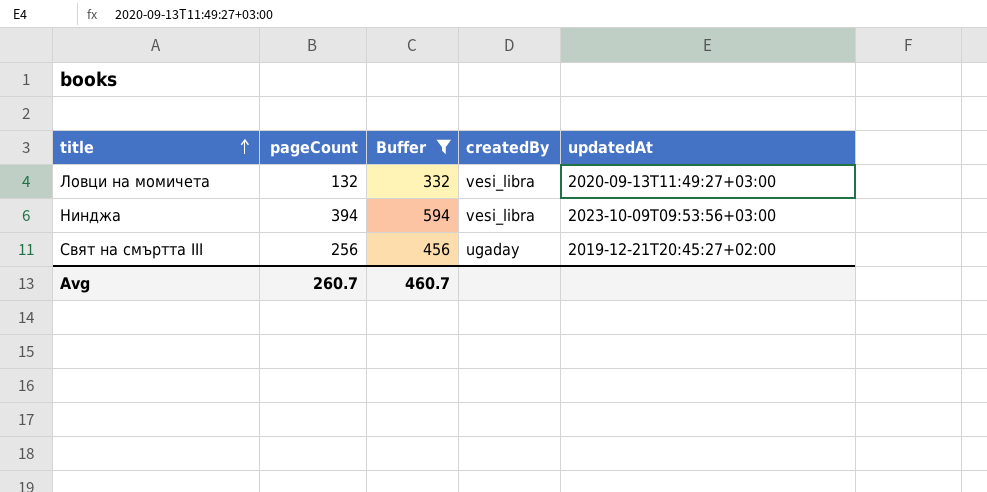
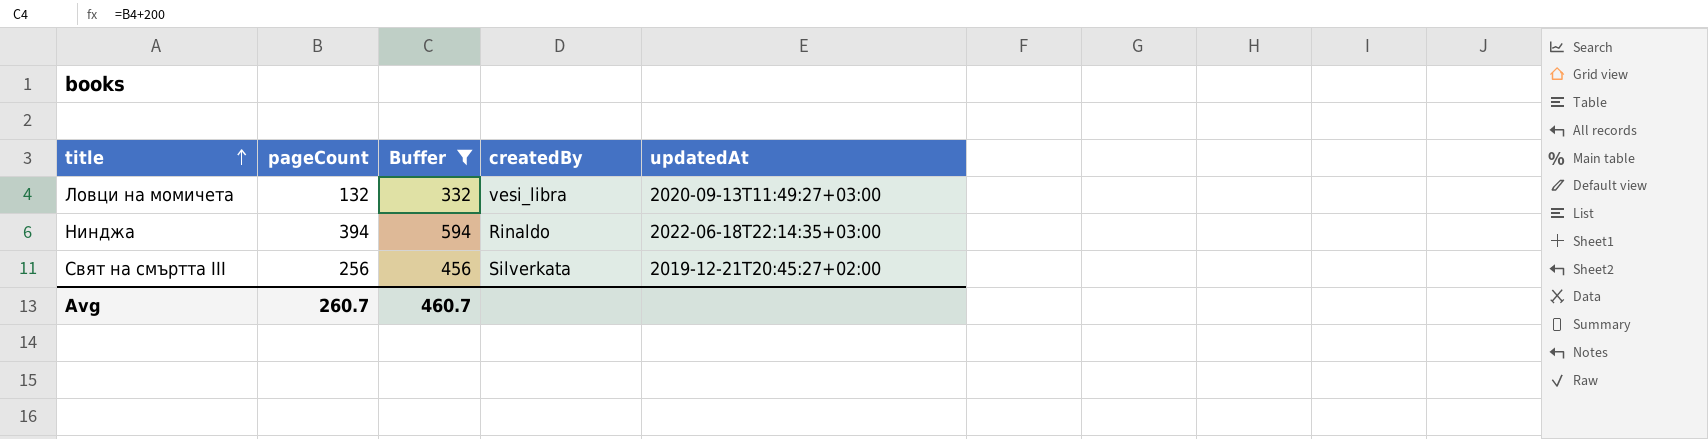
Нинджа | createdBy: vesi_libra -> Rinaldo
Нинджа | updatedAt: 2023-10-09T09:53:56+03:00 -> 2022-06-18T22:14:35+03:00
Свят на смъртта III | createdBy: ugaday -> Silverkata

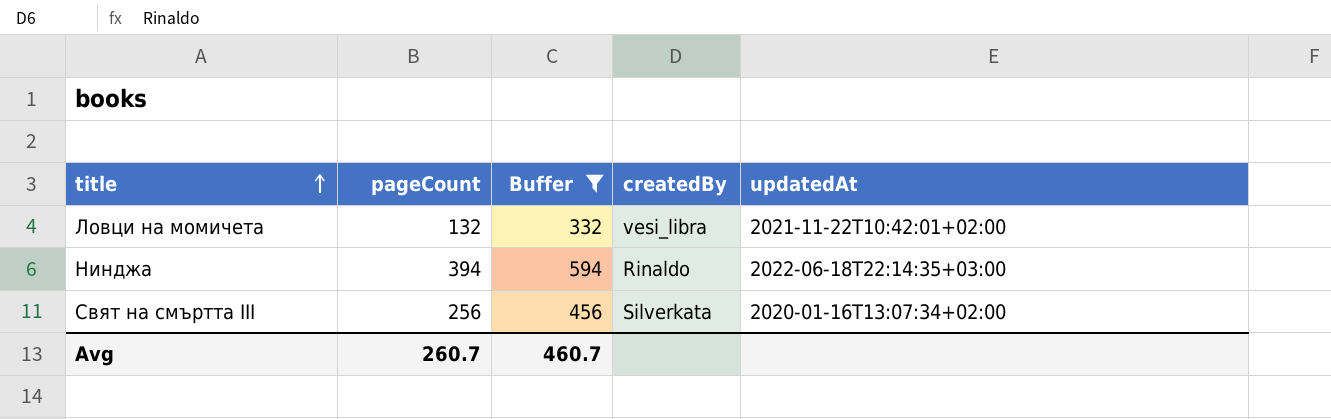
Ловци на момичета | updatedAt: 2020-09-13T11:49:27+03:00 -> 2021-11-22T10:42:01+02:00
Свят на смъртта III | updatedAt: 2019-12-21T20:45:27+02:00 -> 2020-01-16T13:07:34+02:00

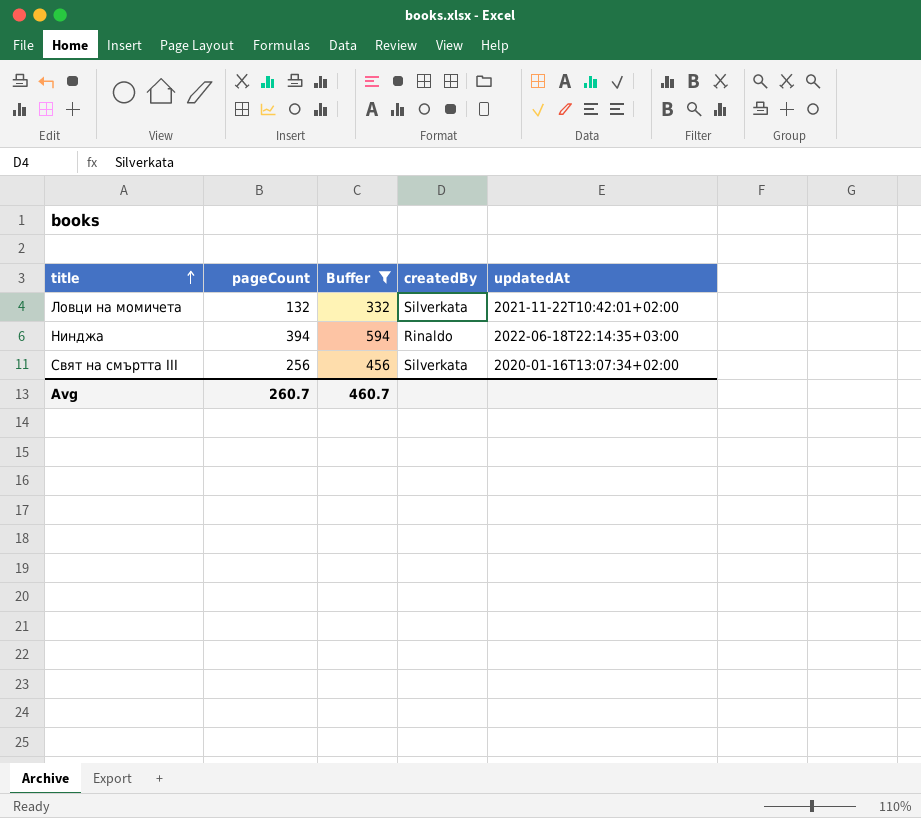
Ловци на момичета | createdBy: vesi_libra -> Silverkata

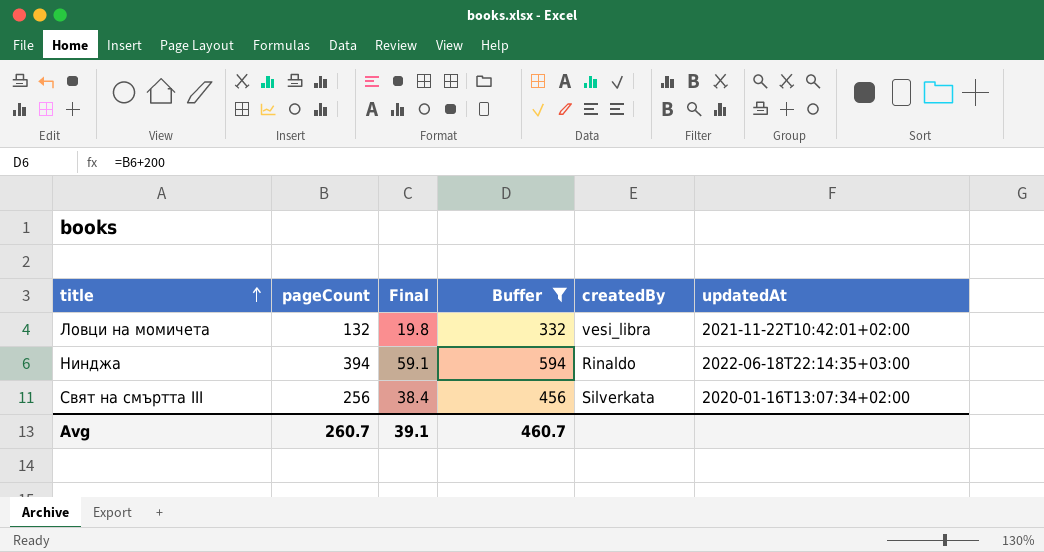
column Final | formula: none -> [pageCount] * 0.15
Ловци на момичета | createdBy: Silverkata -> vesi_libra

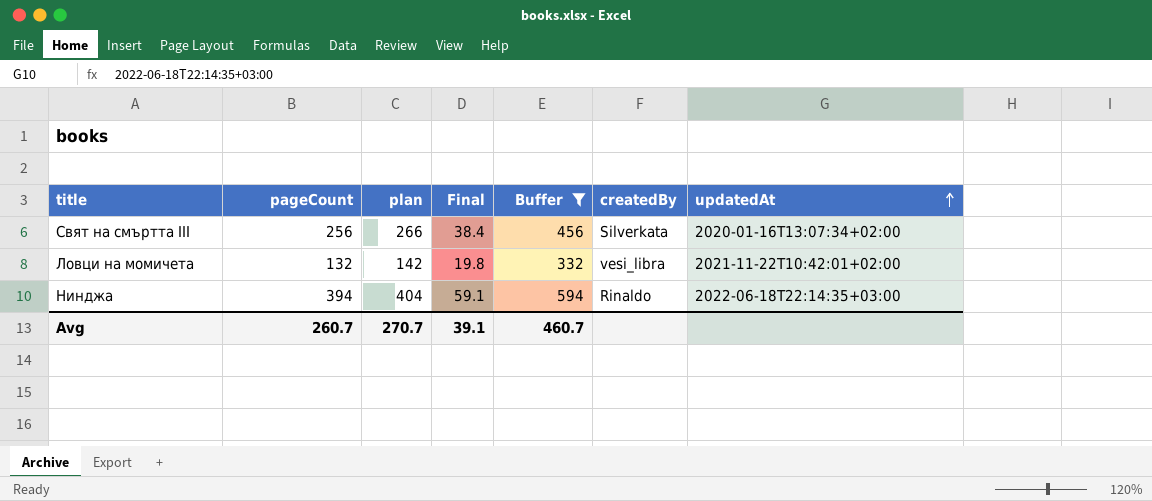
row order: title ascending -> updatedAt ascending
column plan | formula: none -> [pageCount] + 10

